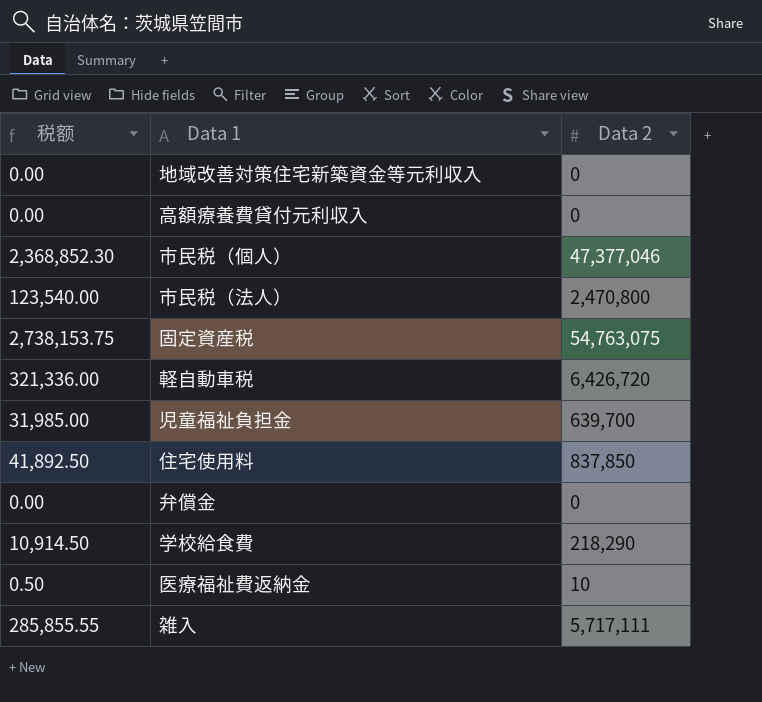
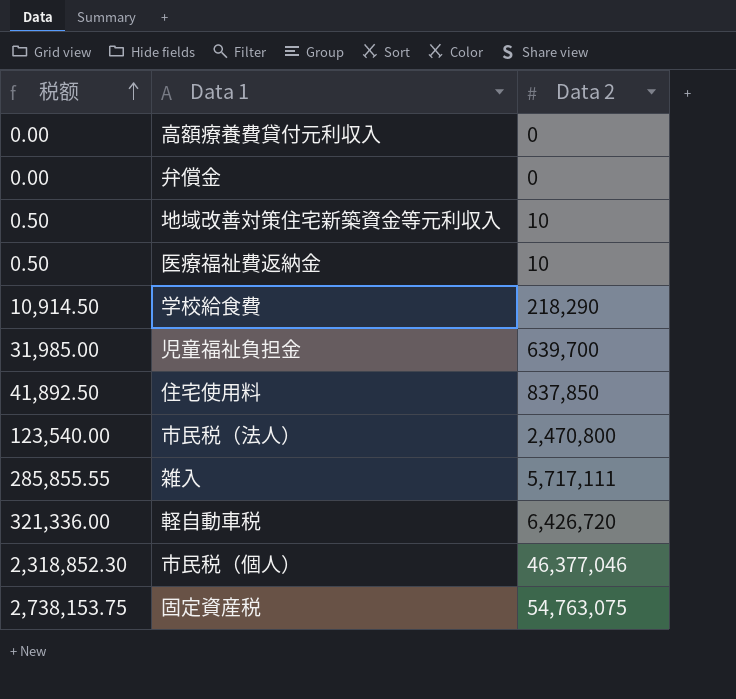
row order: none -> 税额 ascending
地域改善対策住宅新築資金等元利収入 | 税额: 0.00 -> 0.50
地域改善対策住宅新築資金等元利収入 | Data 2: 0 -> 10
市民税（個人） | 税额: 2,368,852.30 -> 2,318,852.30
市民税（個人） | Data 2: 47,377,046 -> 46,377,046

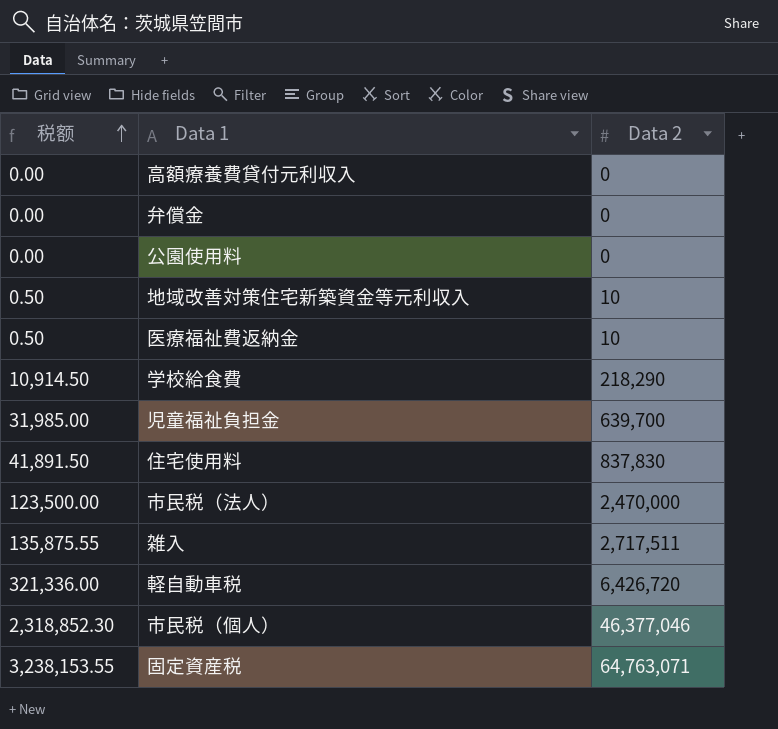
row 公園使用料: none -> 0.00 | 0
住宅使用料 | 税额: 41,892.50 -> 41,891.50
住宅使用料 | Data 2: 837,850 -> 837,830
市民税（法人） | 税额: 123,540.00 -> 123,500.00
市民税（法人） | Data 2: 2,470,800 -> 2,470,000
雑入 | 税额: 285,855.55 -> 135,875.55
雑入 | Data 2: 5,717,111 -> 2,717,511
固定資産税 | 税额: 2,738,153.75 -> 3,238,153.55
固定資産税 | Data 2: 54,763,075 -> 64,763,071

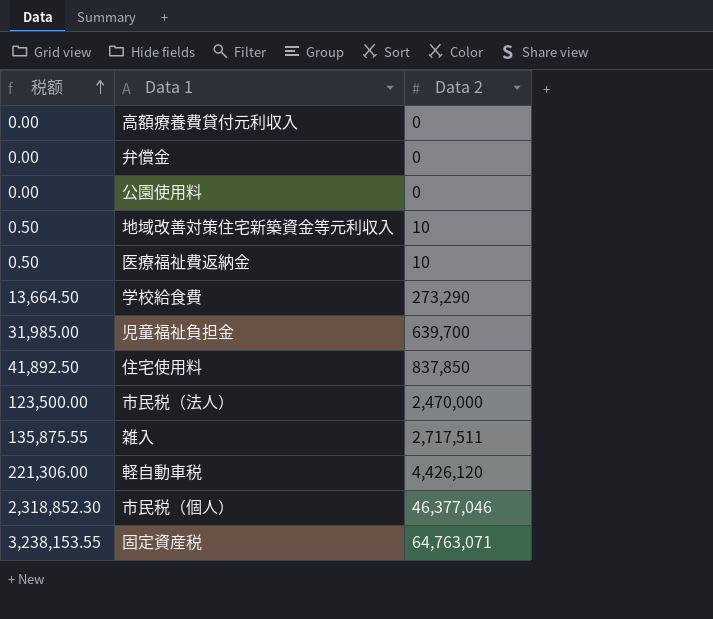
学校給食費 | 税额: 10,914.50 -> 13,664.50
学校給食費 | Data 2: 218,290 -> 273,290
住宅使用料 | 税额: 41,891.50 -> 41,892.50
住宅使用料 | Data 2: 837,830 -> 837,850
軽自動車税 | 税额: 321,336.00 -> 221,306.00
軽自動車税 | Data 2: 6,426,720 -> 4,426,120

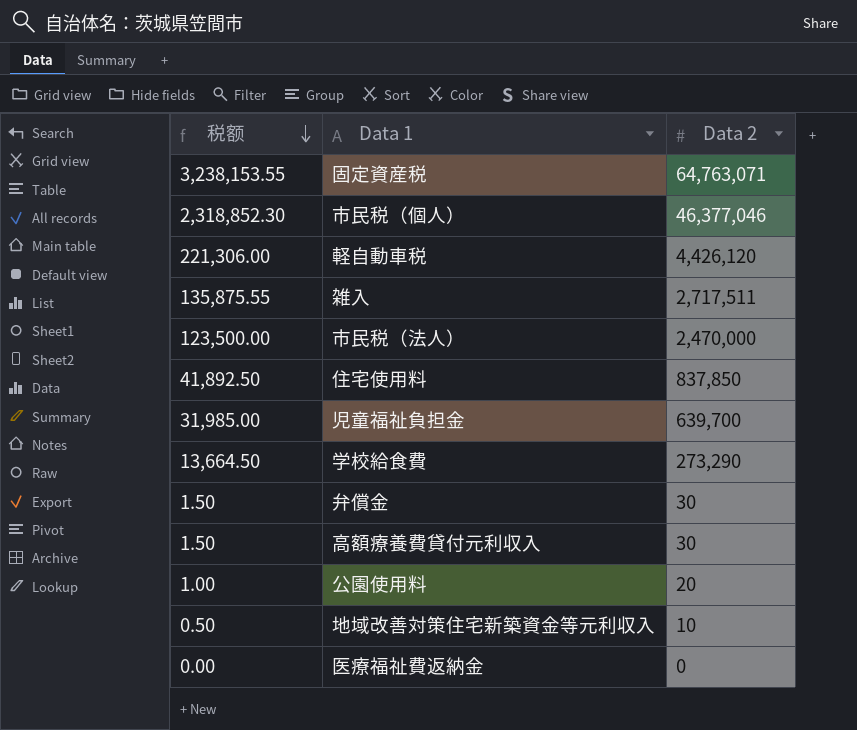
row order: 税额 ascending -> 税额 descending
弁償金 | 税额: 0.00 -> 1.50
弁償金 | Data 2: 0 -> 30
高額療養費貸付元利収入 | 税额: 0.00 -> 1.50
高額療養費貸付元利収入 | Data 2: 0 -> 30
公園使用料 | 税额: 0.00 -> 1.00
公園使用料 | Data 2: 0 -> 20
医療福祉費返納金 | 税额: 0.50 -> 0.00
医療福祉費返納金 | Data 2: 10 -> 0

